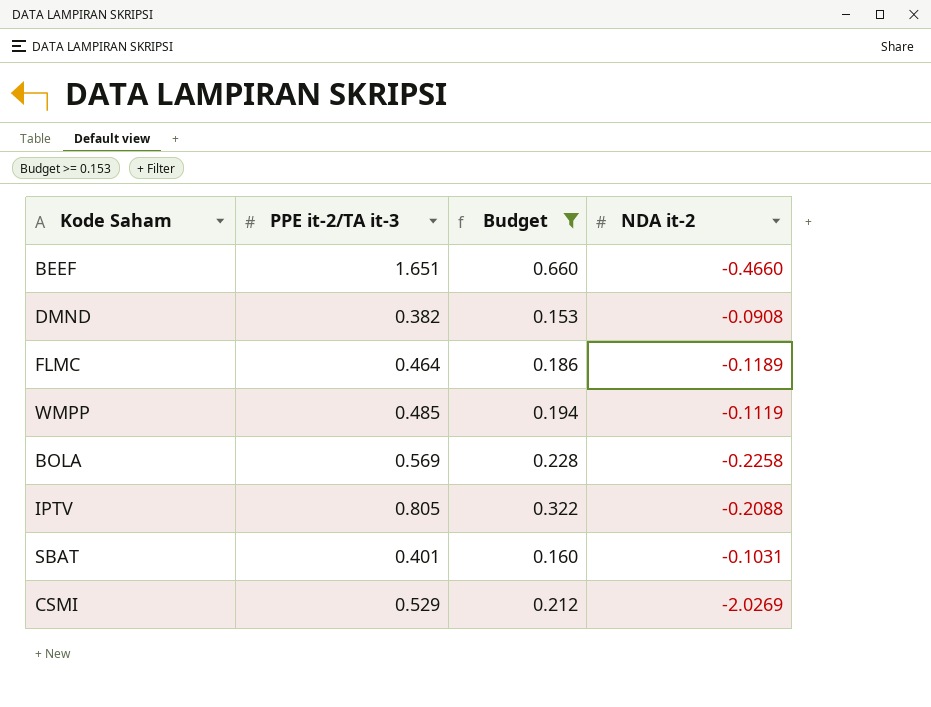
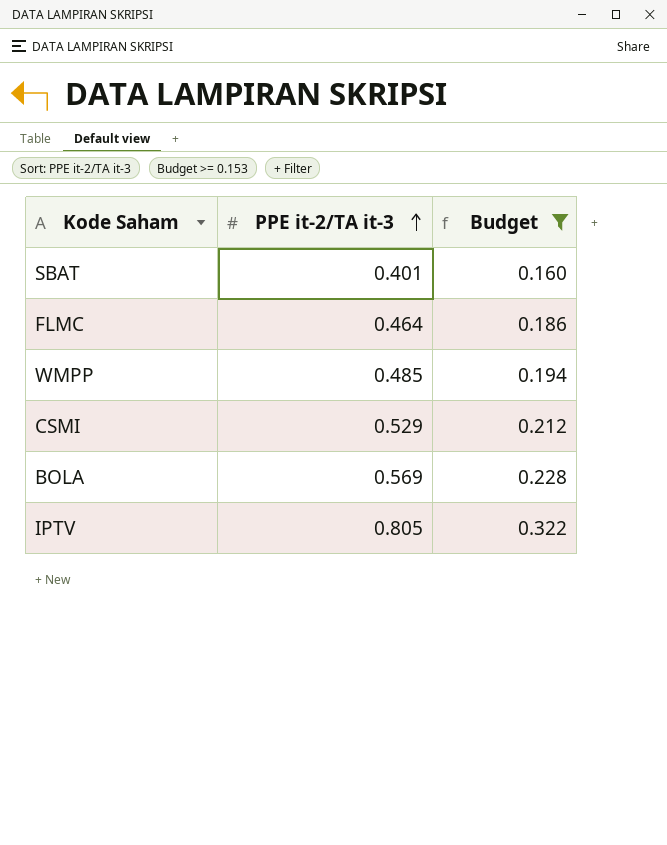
row order: none -> PPE it-2/TA it-3 ascending
column NDA it-2 | position: 4 -> none
row BEEF: 1.651 | 0.660 | -0.4660 -> none
row DMND: 0.382 | 0.153 | -0.0908 -> none

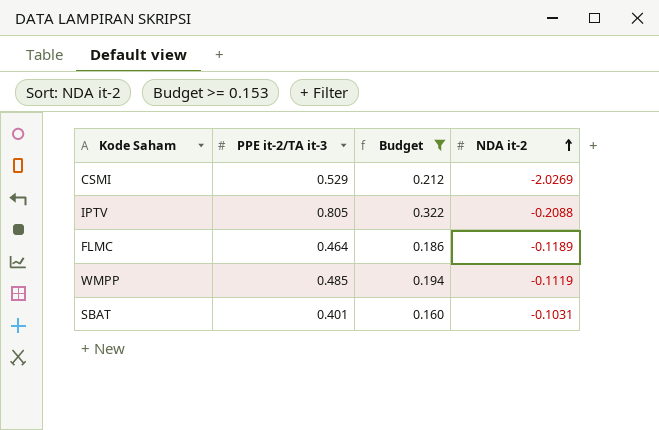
row order: PPE it-2/TA it-3 ascending -> NDA it-2 ascending
column NDA it-2 | position: none -> 4
row BOLA: 0.569 | 0.228 -> none

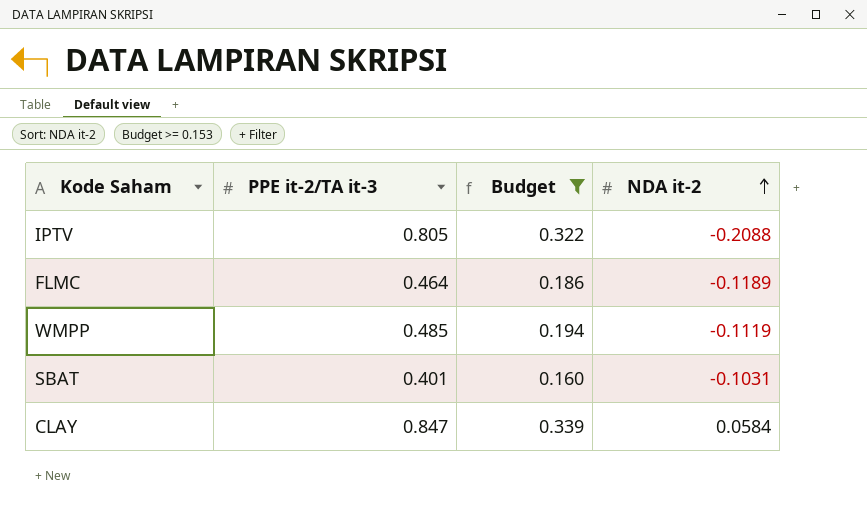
row CSMI: 0.529 | 0.212 | -2.0269 -> none
row CLAY: none -> 0.847 | 0.339 | 0.0584

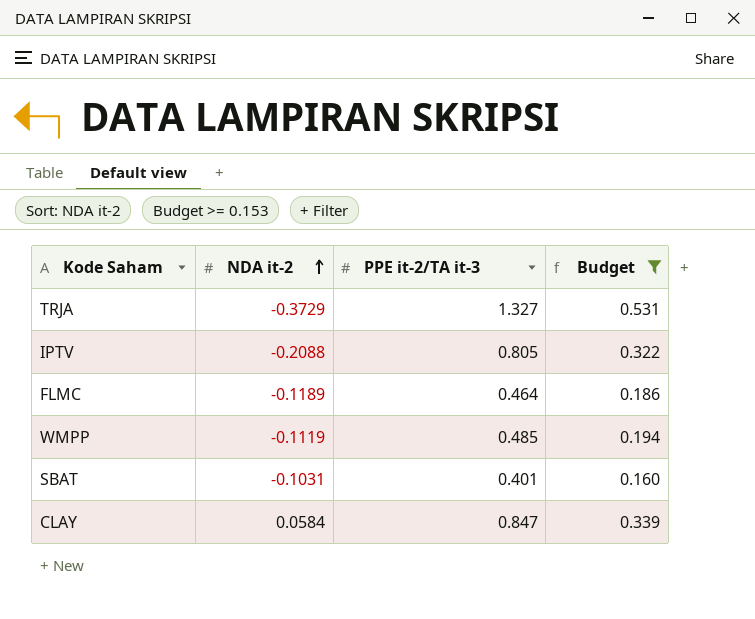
column NDA it-2 | position: 4 -> 2
row TRJA: none -> -0.3729 | 1.327 | 0.531

